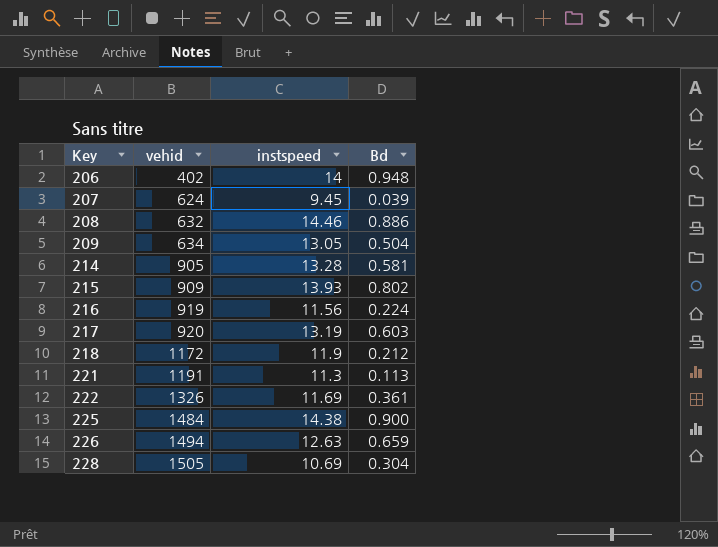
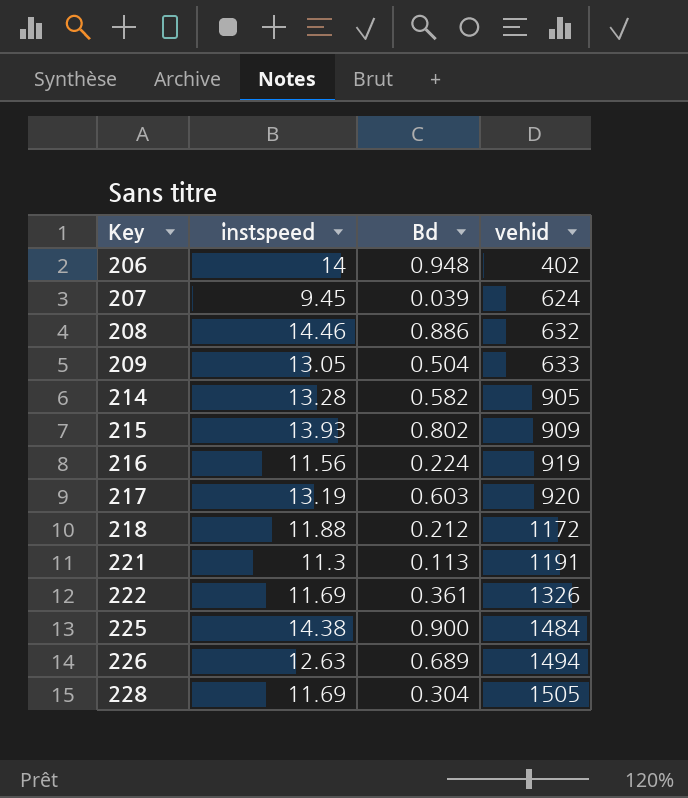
column vehid | position: 2 -> 4
209 | vehid: 634 -> 633
214 | Bd: 0.581 -> 0.582
218 | instspeed: 11.9 -> 11.88
226 | Bd: 0.659 -> 0.689
228 | instspeed: 10.69 -> 11.69

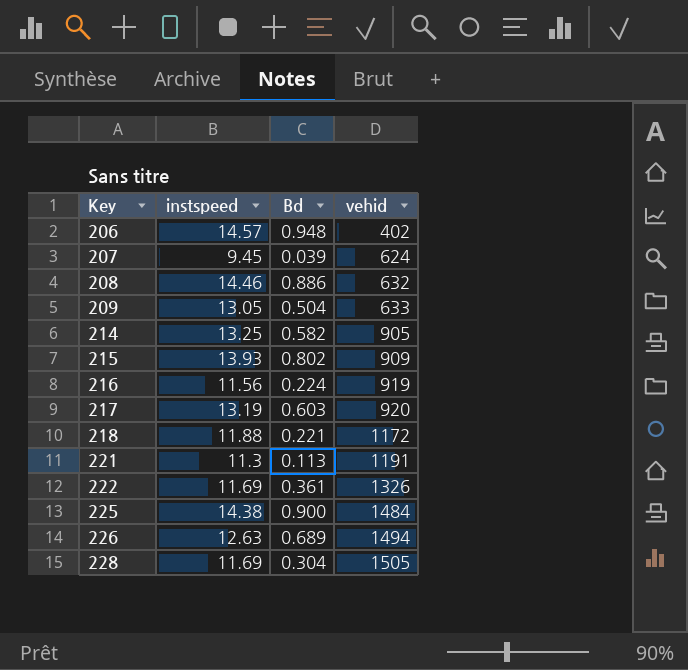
206 | instspeed: 14 -> 14.57
214 | instspeed: 13.28 -> 13.25
218 | Bd: 0.212 -> 0.221

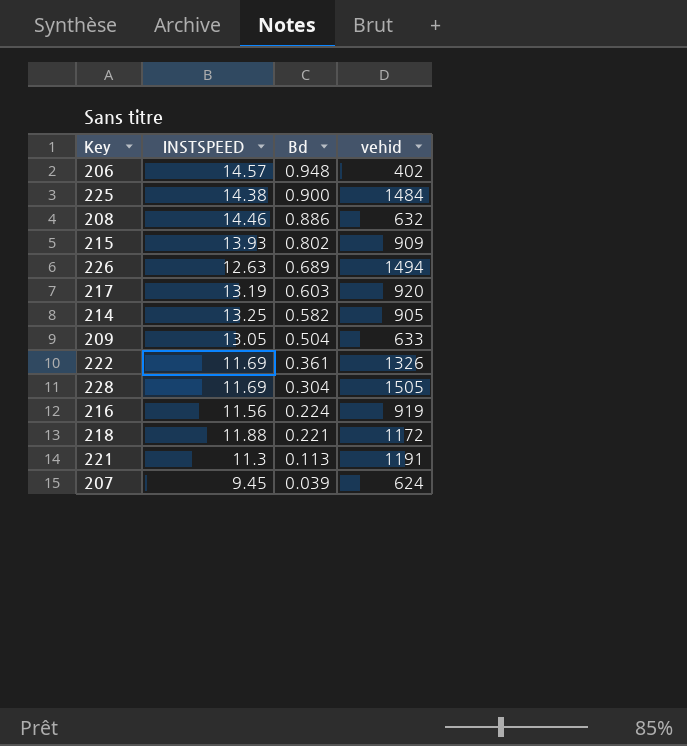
row order: Key ascending -> Bd descending
column name: instspeed -> INSTSPEED

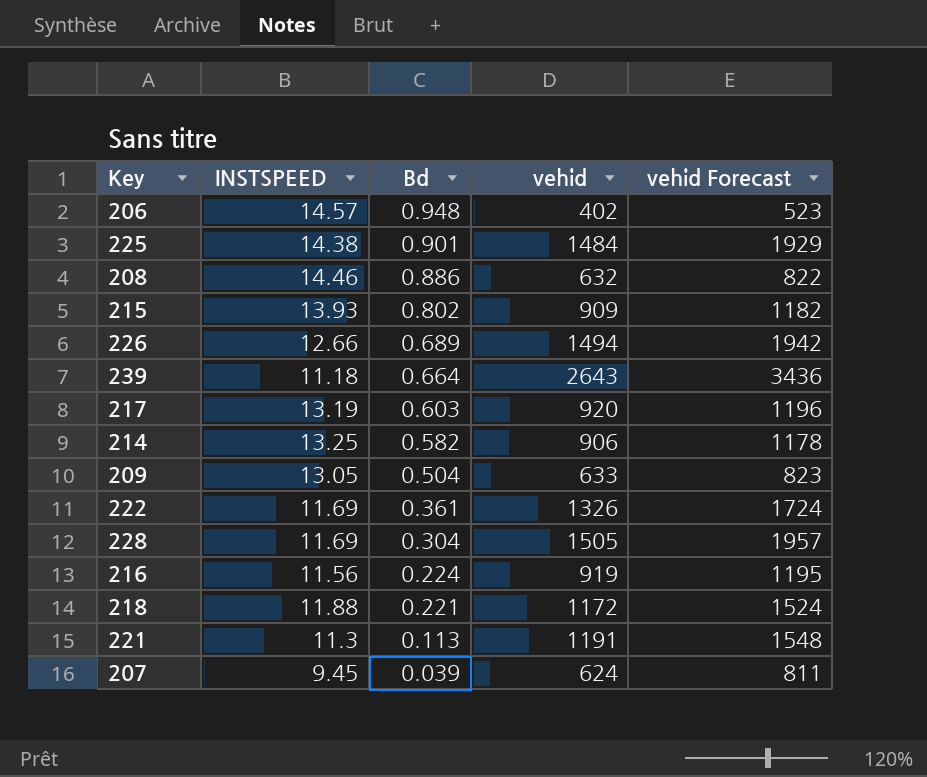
column vehid Forecast | formula: none -> [vehid] * 1.3
225 | Bd: 0.900 -> 0.901
226 | INSTSPEED: 12.63 -> 12.66
row 239: none -> 11.18 | 0.664 | 2643 | 3436
214 | vehid: 905 -> 906

